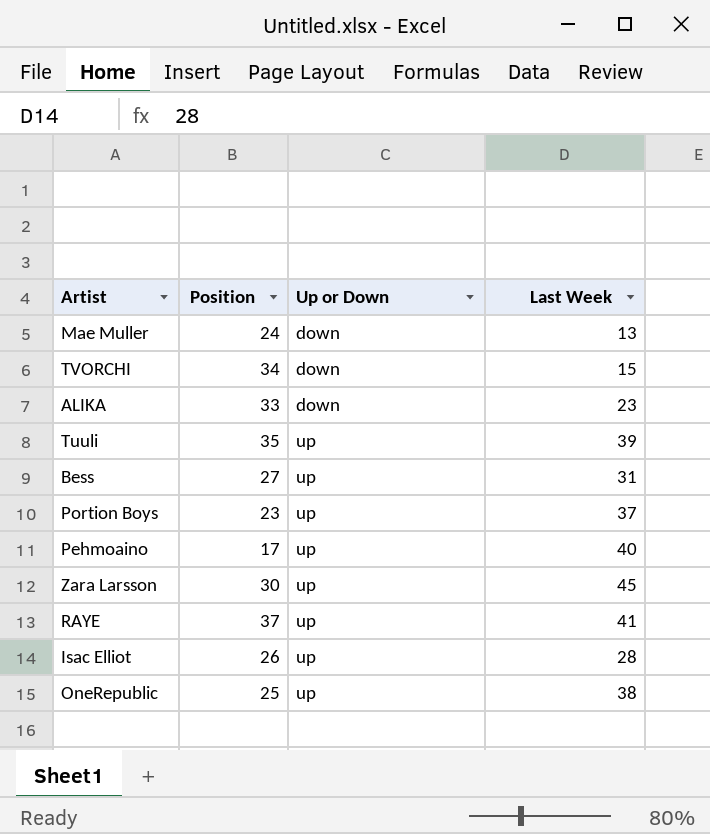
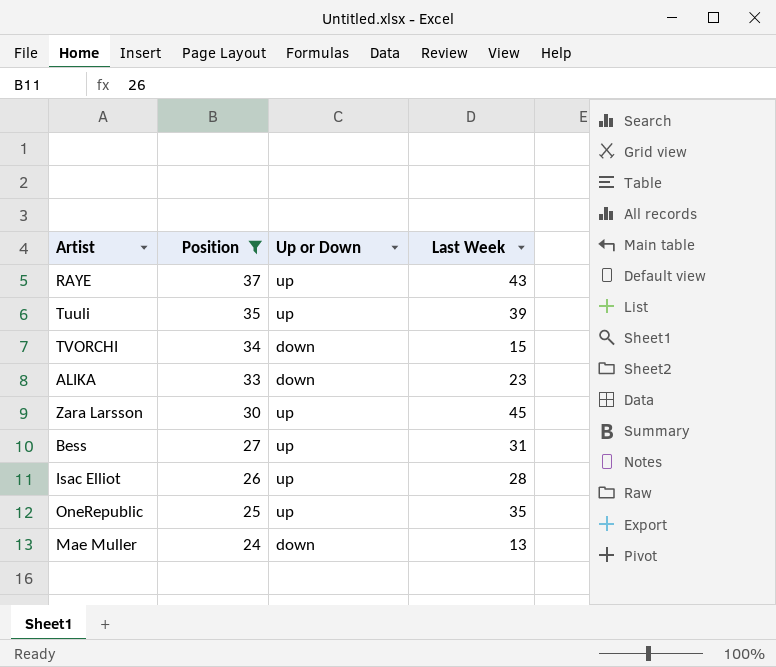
filter: none -> Position >= 24
row order: Up or Down ascending -> Position descending
RAYE | Last Week: 41 -> 43
OneRepublic | Last Week: 38 -> 35

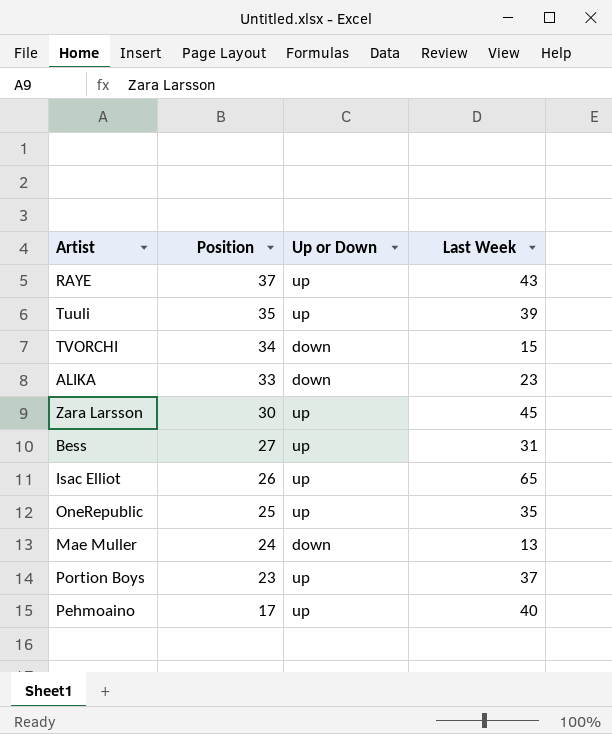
filter: Position >= 24 -> none
Isac Elliot | Last Week: 28 -> 65

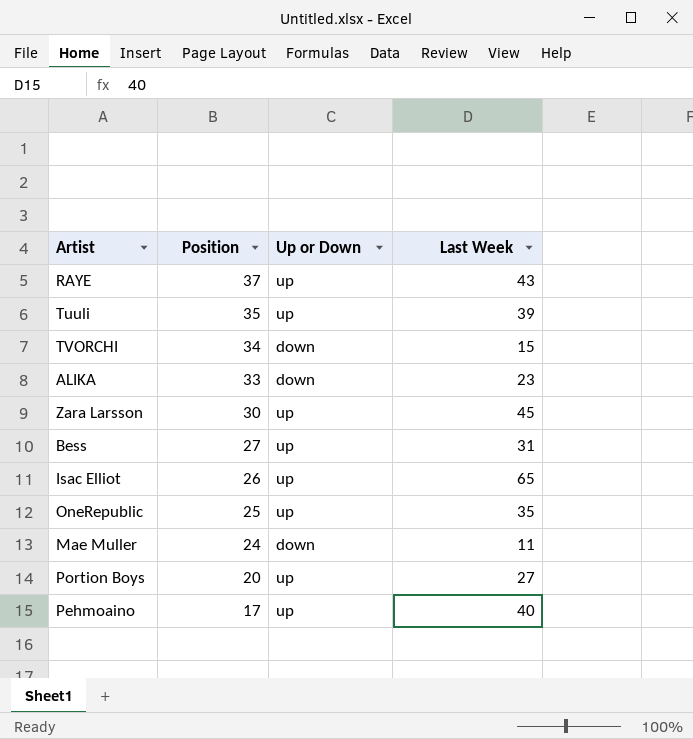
Mae Muller | Last Week: 13 -> 11
Portion Boys | Position: 23 -> 20
Portion Boys | Last Week: 37 -> 27

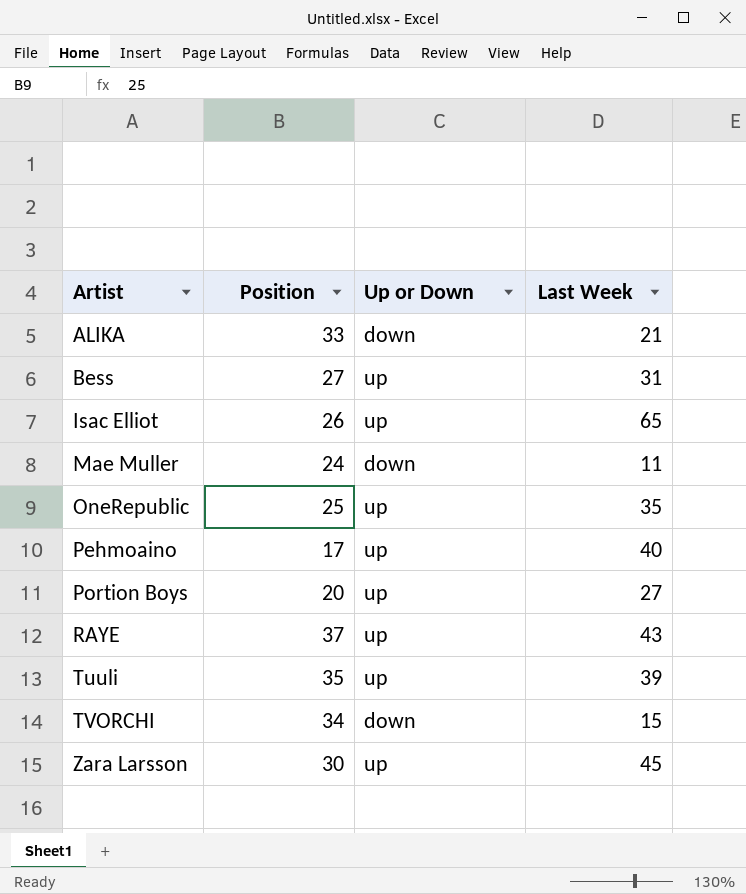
row order: Position descending -> Artist ascending
ALIKA | Last Week: 23 -> 21

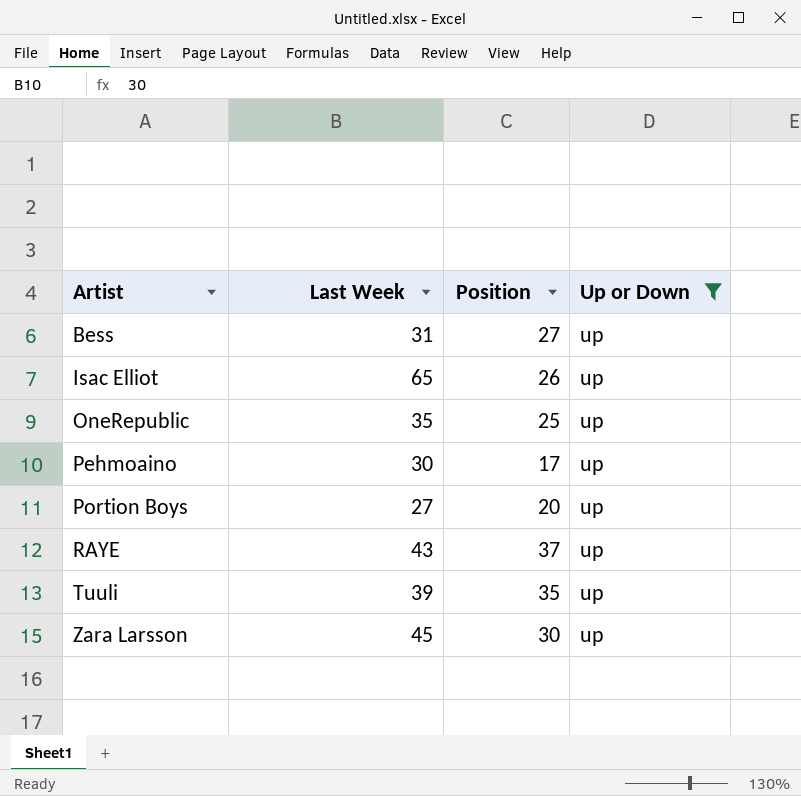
filter: none -> Up or Down = up
column Last Week | position: 4 -> 2
Pehmoaino | Last Week: 40 -> 30

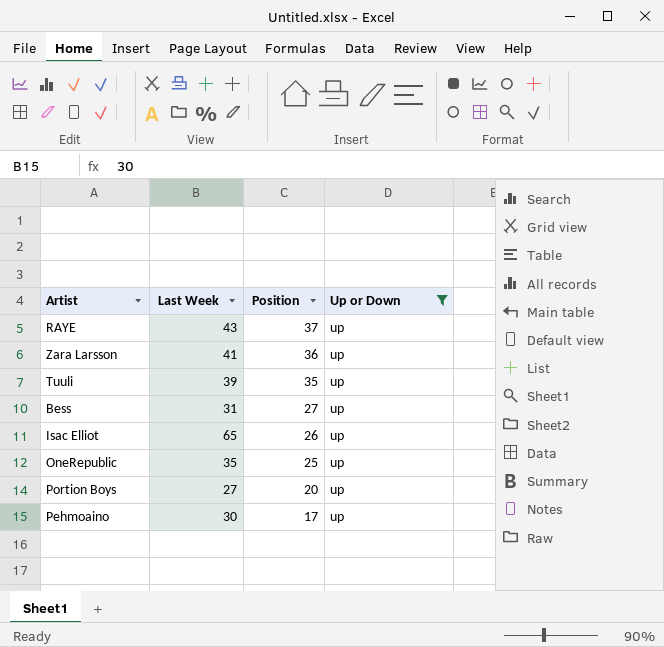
row order: Artist ascending -> Position descending
Zara Larsson | Last Week: 45 -> 41
Zara Larsson | Position: 30 -> 36

